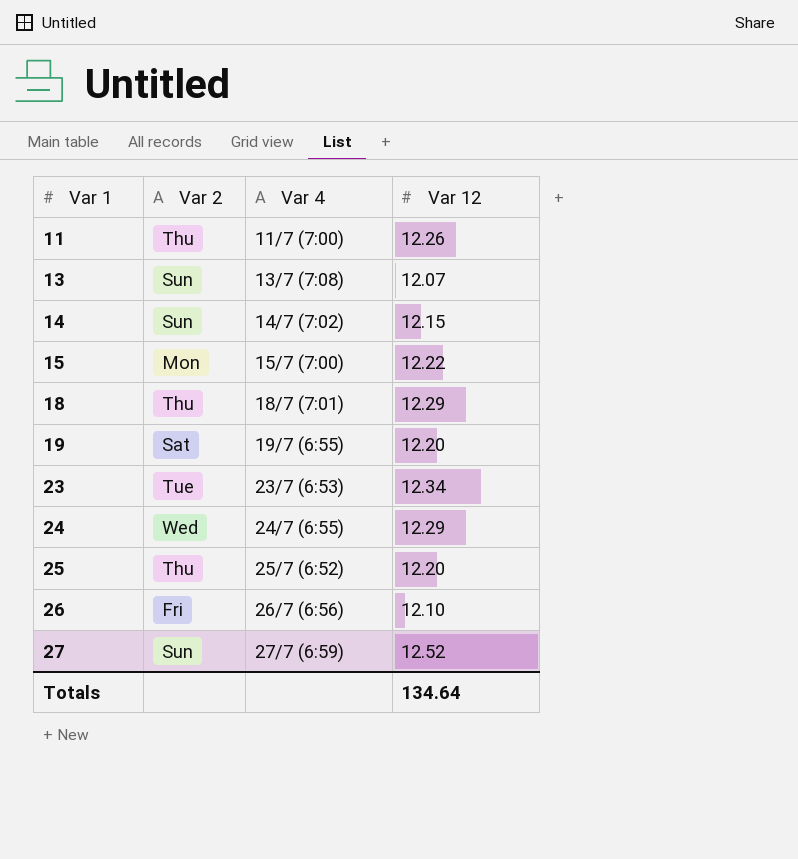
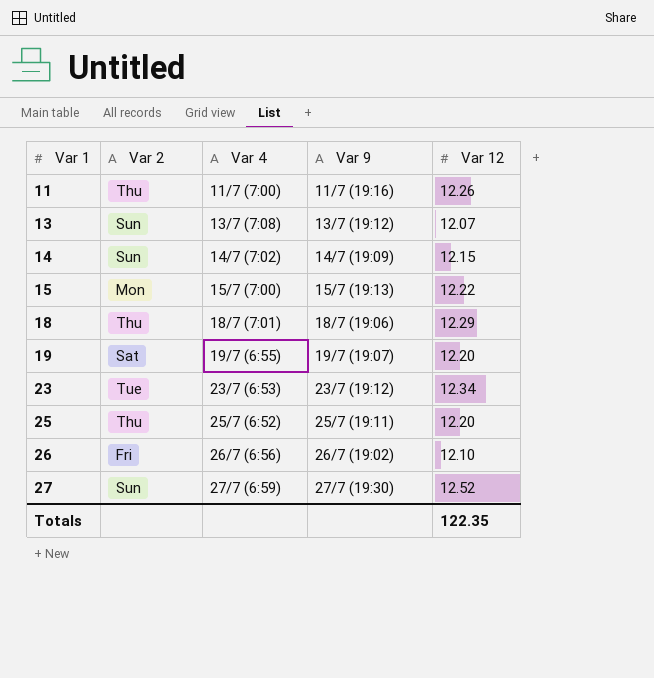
column Var 9 | position: none -> 4
row 24: Wed | 24/7 (6:55) | 12.29 -> none
Totals | Var 12: 134.64 -> 122.35

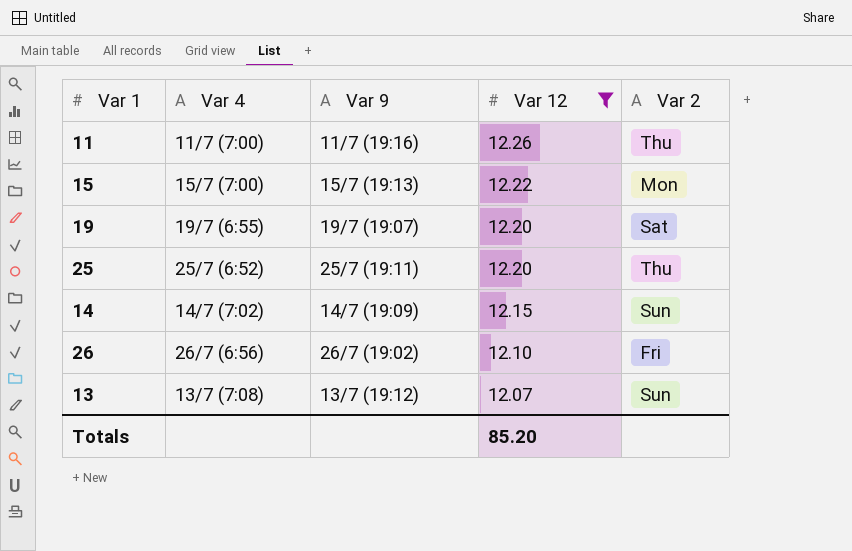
filter: none -> Var 12 <= 12.26
row order: Var 1 ascending -> Var 12 descending
column Var 2 | position: 2 -> 5
Totals | Var 12: 122.35 -> 85.20

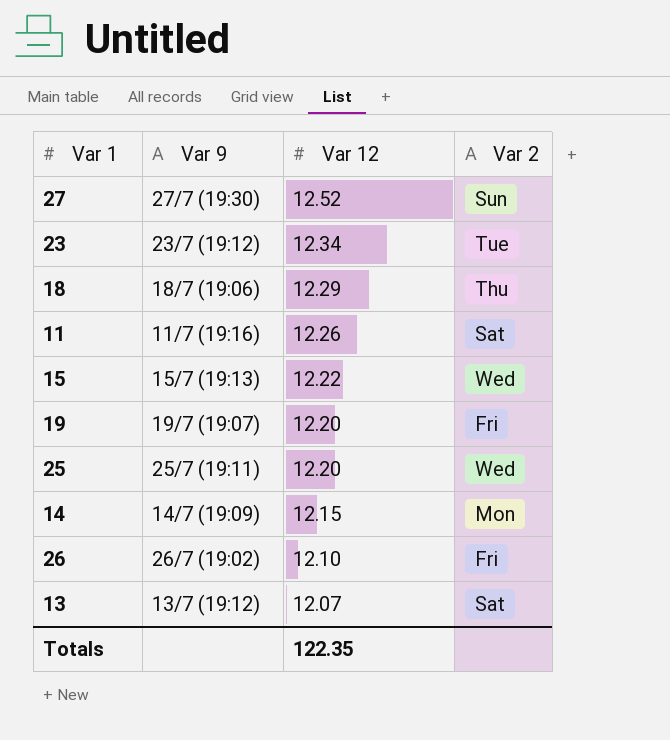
filter: Var 12 <= 12.26 -> none
column Var 4 | position: 2 -> none
11 | Var 2: Thu -> Sat
15 | Var 2: Mon -> Wed
19 | Var 2: Sat -> Fri
25 | Var 2: Thu -> Wed
14 | Var 2: Sun -> Mon
13 | Var 2: Sun -> Sat
Totals | Var 12: 85.20 -> 122.35

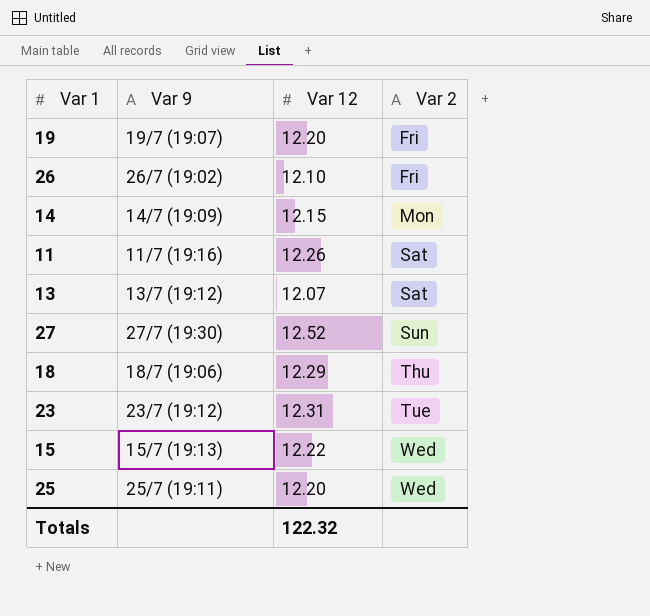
row order: Var 12 descending -> Var 2 ascending
23 | Var 12: 12.34 -> 12.31
Totals | Var 12: 122.35 -> 122.32

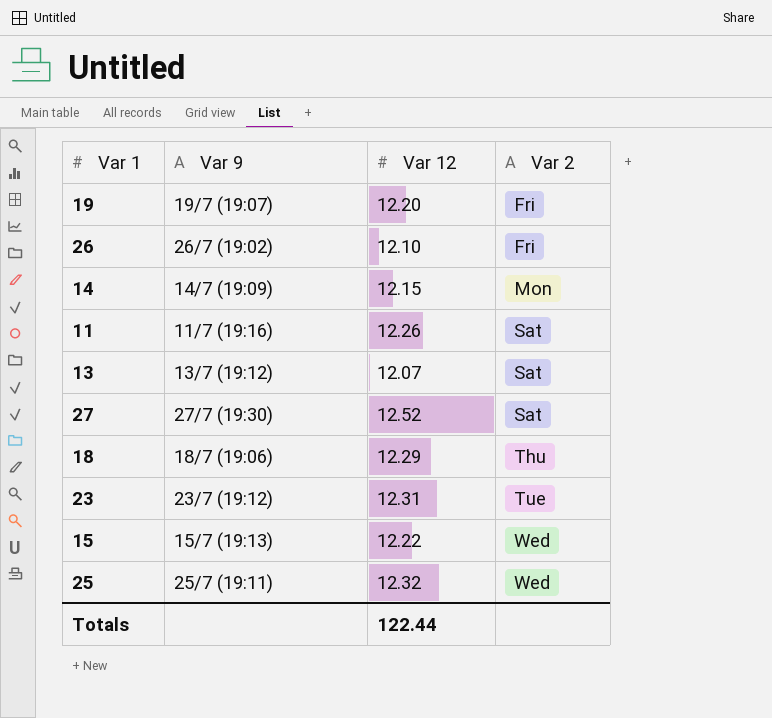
27 | Var 2: Sun -> Sat
25 | Var 12: 12.20 -> 12.32
Totals | Var 12: 122.32 -> 122.44

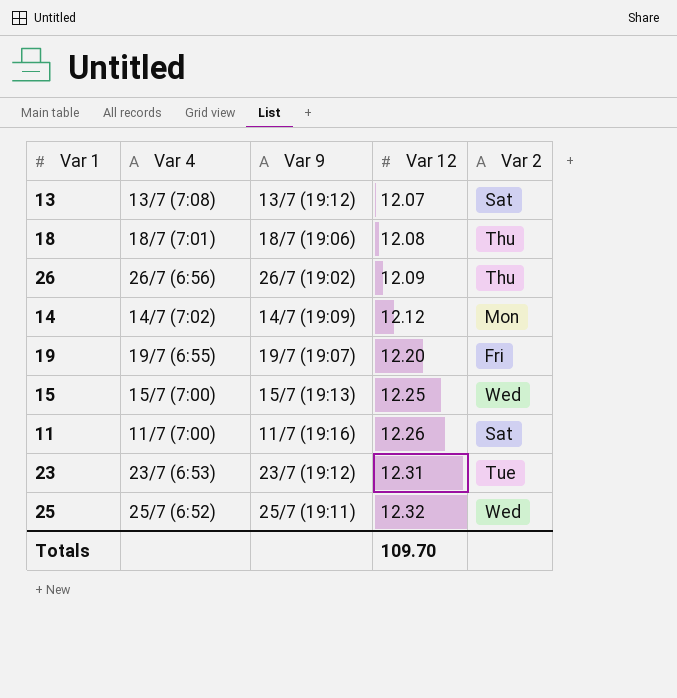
row order: Var 2 ascending -> Var 12 ascending
column Var 4 | position: none -> 2
row 27: 27/7 (19:30) | 12.52 | Sat -> none
18 | Var 12: 12.29 -> 12.08
26 | Var 12: 12.10 -> 12.09
26 | Var 2: Fri -> Thu
14 | Var 12: 12.15 -> 12.12
15 | Var 12: 12.22 -> 12.25
Totals | Var 12: 122.44 -> 109.70

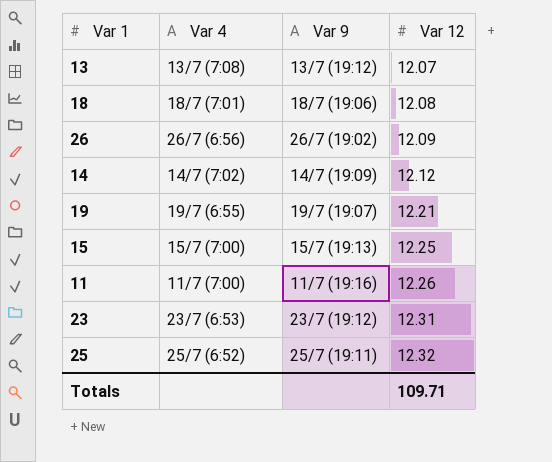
column Var 2 | position: 5 -> none
19 | Var 12: 12.20 -> 12.21
Totals | Var 12: 109.70 -> 109.71

